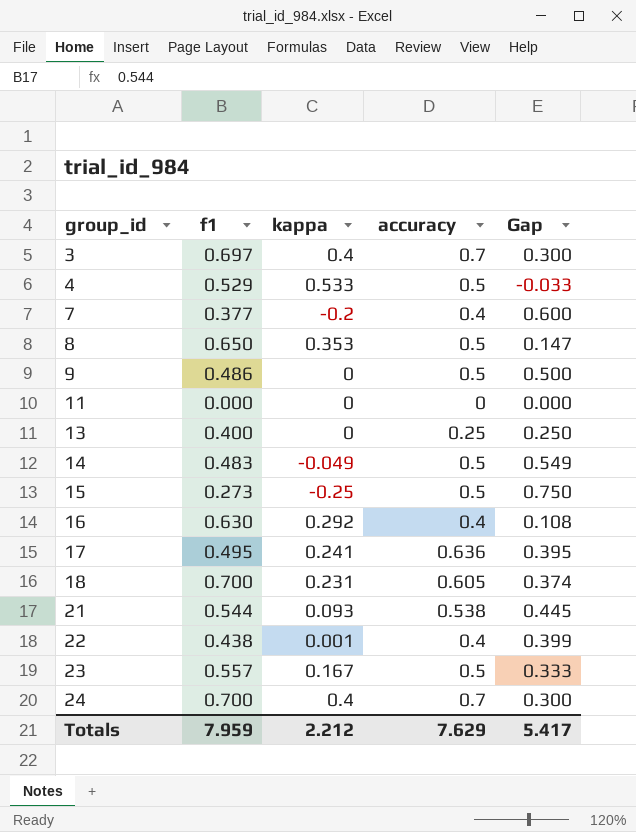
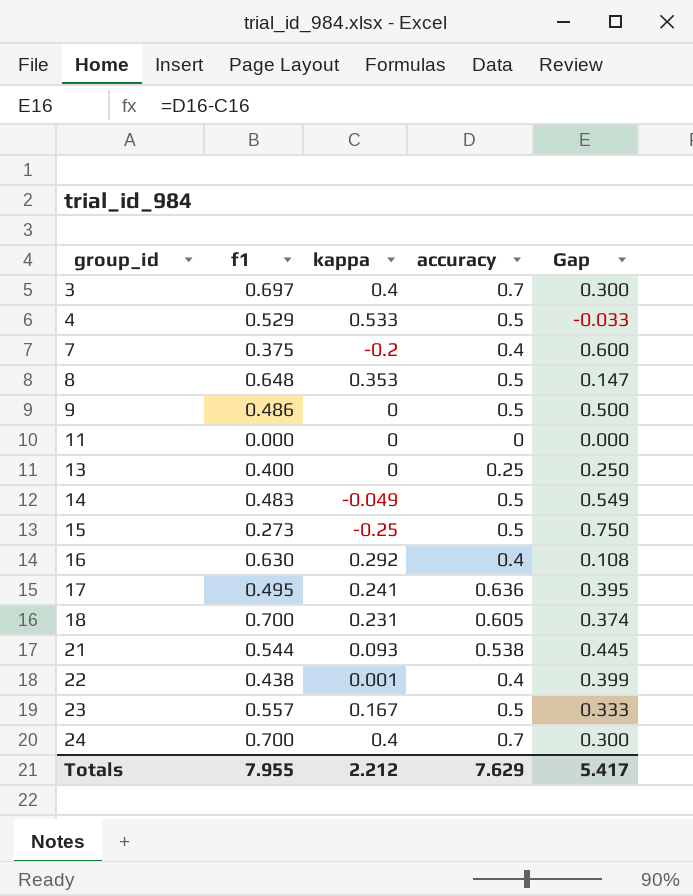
7 | f1: 0.377 -> 0.375
8 | f1: 0.650 -> 0.648
Totals | f1: 7.959 -> 7.955

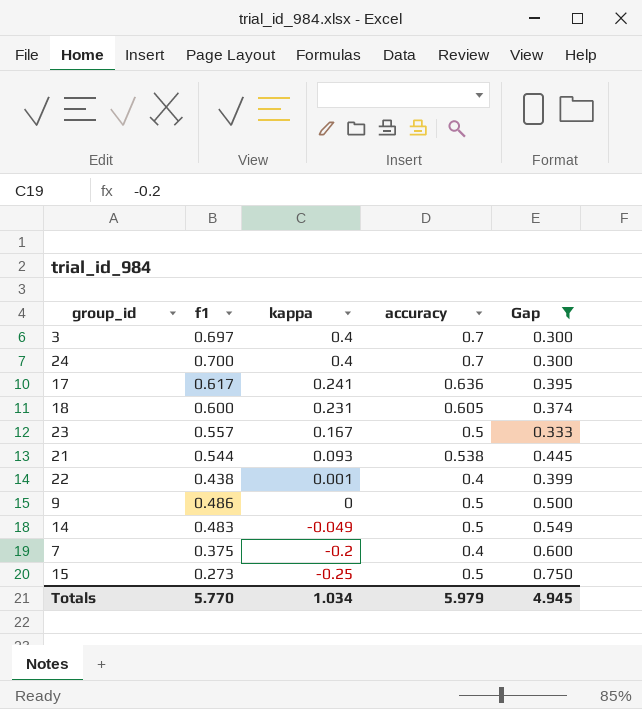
filter: none -> Gap >= 0.300
row order: group_id ascending -> kappa descending
17 | f1: 0.495 -> 0.617
18 | f1: 0.700 -> 0.600
Totals | f1: 7.955 -> 5.770
Totals | kappa: 2.212 -> 1.034
Totals | accuracy: 7.629 -> 5.979
Totals | Gap: 5.417 -> 4.945

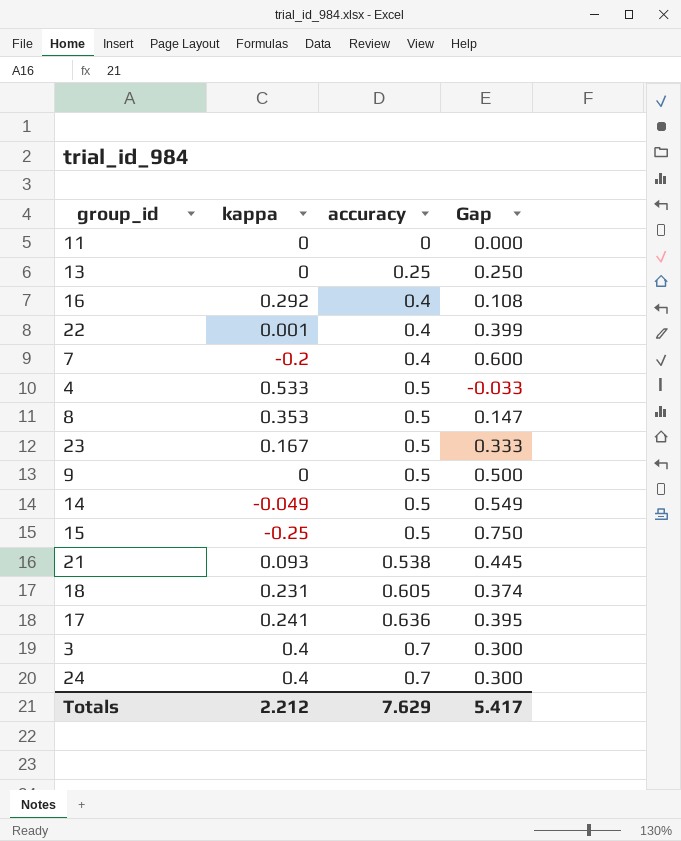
filter: Gap >= 0.300 -> none
row order: kappa descending -> accuracy ascending
column f1 | position: 2 -> none
Totals | kappa: 1.034 -> 2.212
Totals | accuracy: 5.979 -> 7.629
Totals | Gap: 4.945 -> 5.417

